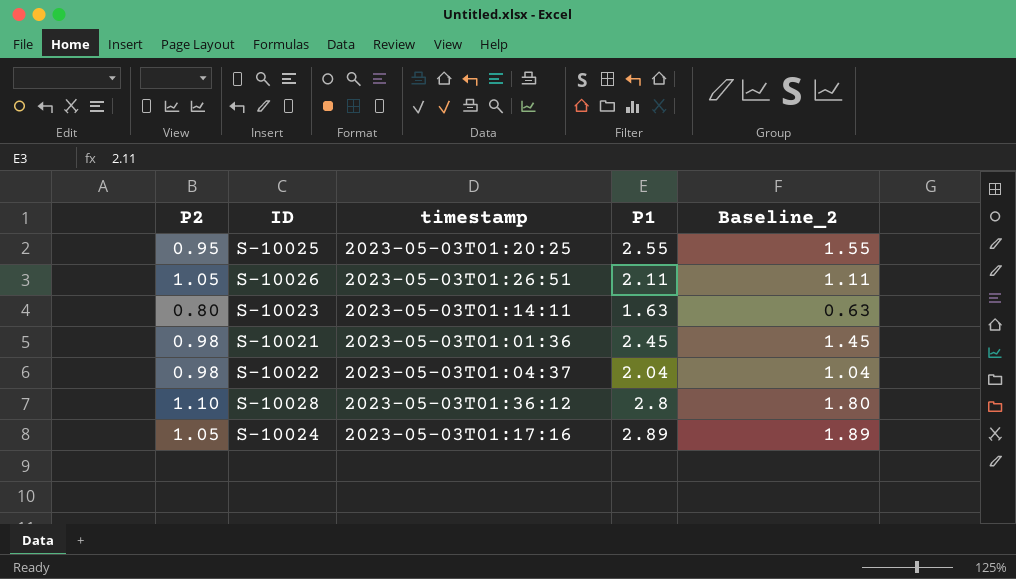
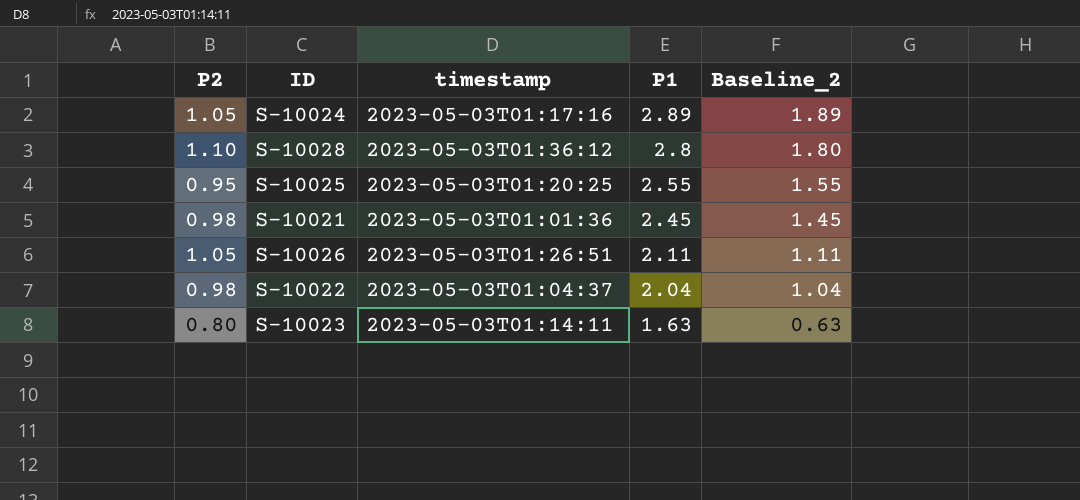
row order: none -> P1 descending

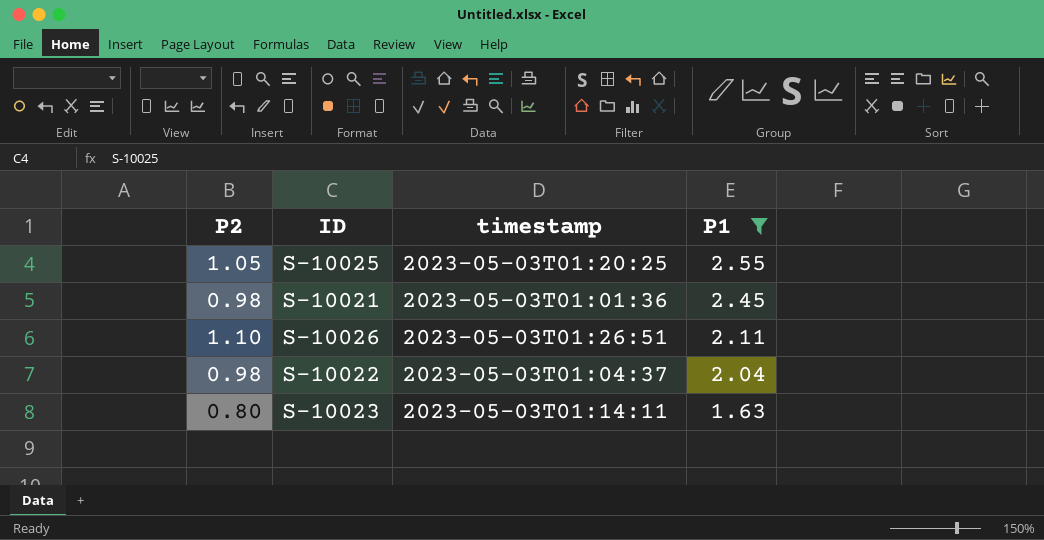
filter: none -> P1 <= 2.55
column Baseline_2 | formula: [P1] - 1 -> none
S-10025 | P2: 0.95 -> 1.05
S-10026 | P2: 1.05 -> 1.10

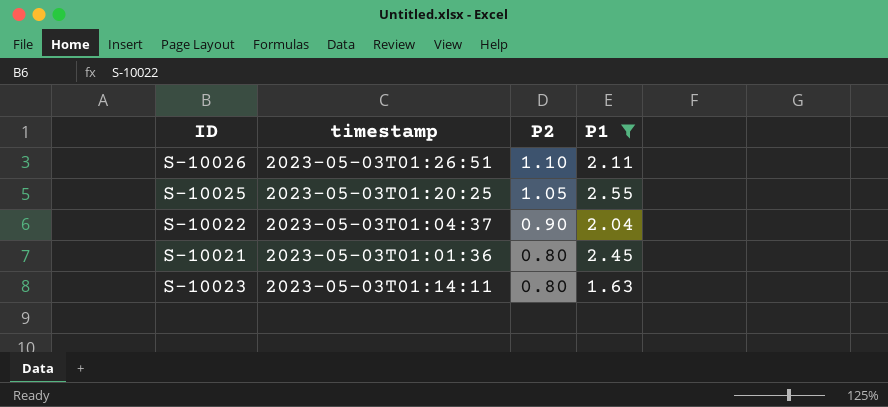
row order: P1 descending -> P2 descending
column P2 | position: 1 -> 3
S-10022 | P2: 0.98 -> 0.90
S-10021 | P2: 0.98 -> 0.80

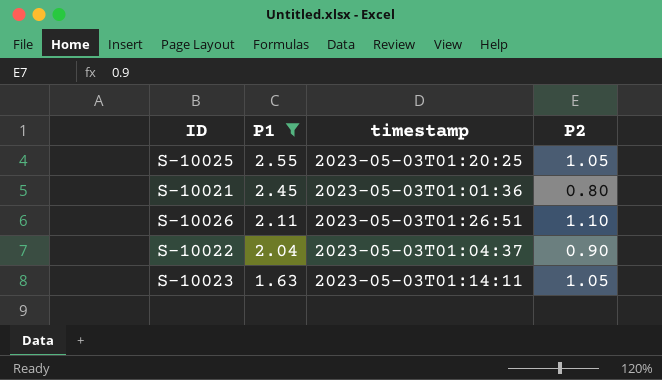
row order: P2 descending -> P1 descending
column P1 | position: 4 -> 2
S-10023 | P2: 0.80 -> 1.05

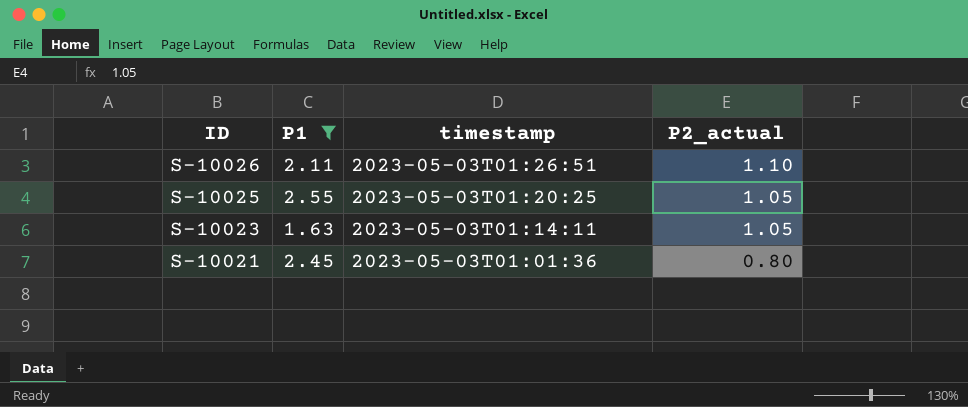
row order: P1 descending -> ID descending
column name: P2 -> P2_actual
row S-10022: 2.04 | 2023-05-03T01:04:37 | 0.90 -> none

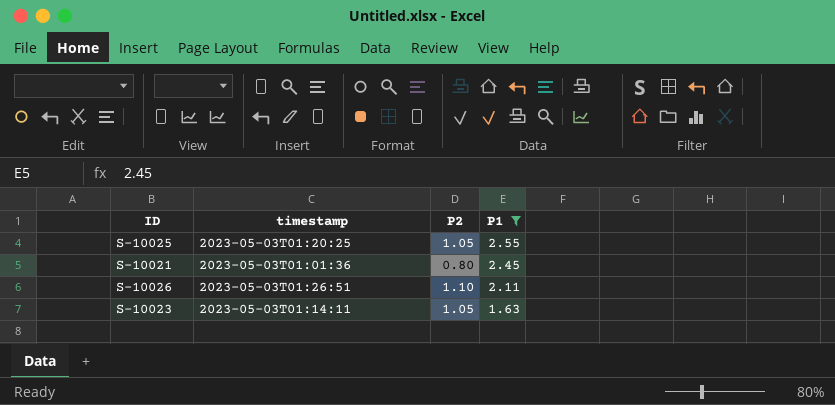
row order: ID descending -> P1 descending
column name: P2_actual -> P2
column P1 | position: 2 -> 4

